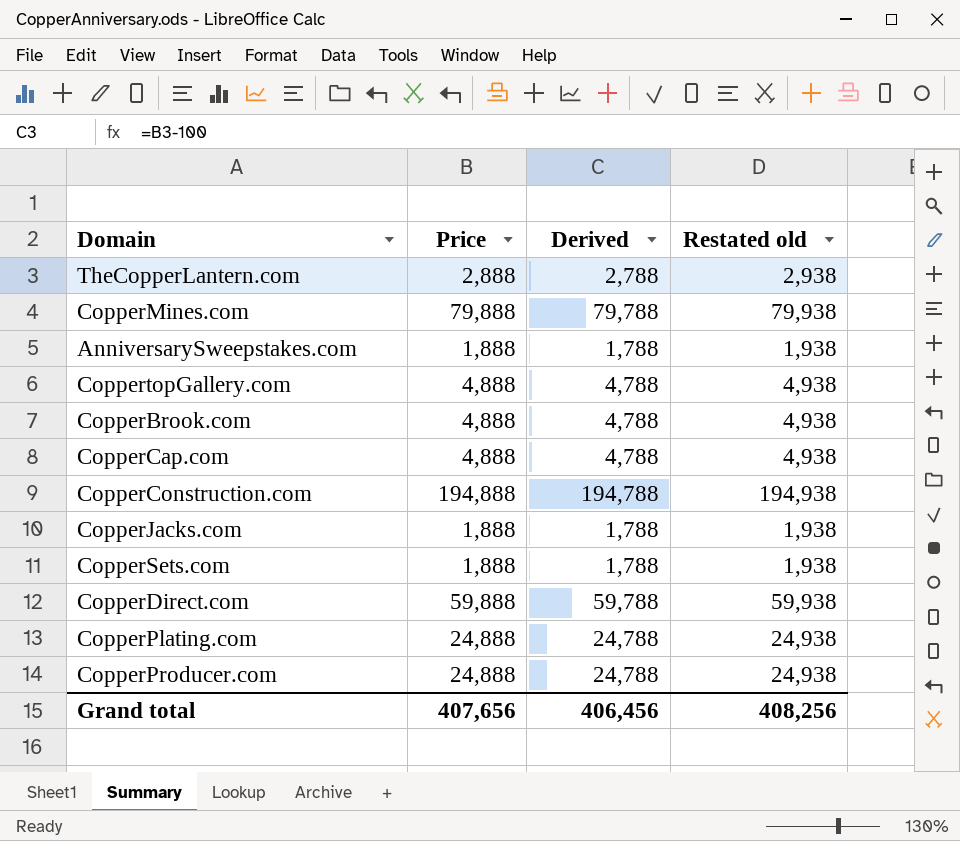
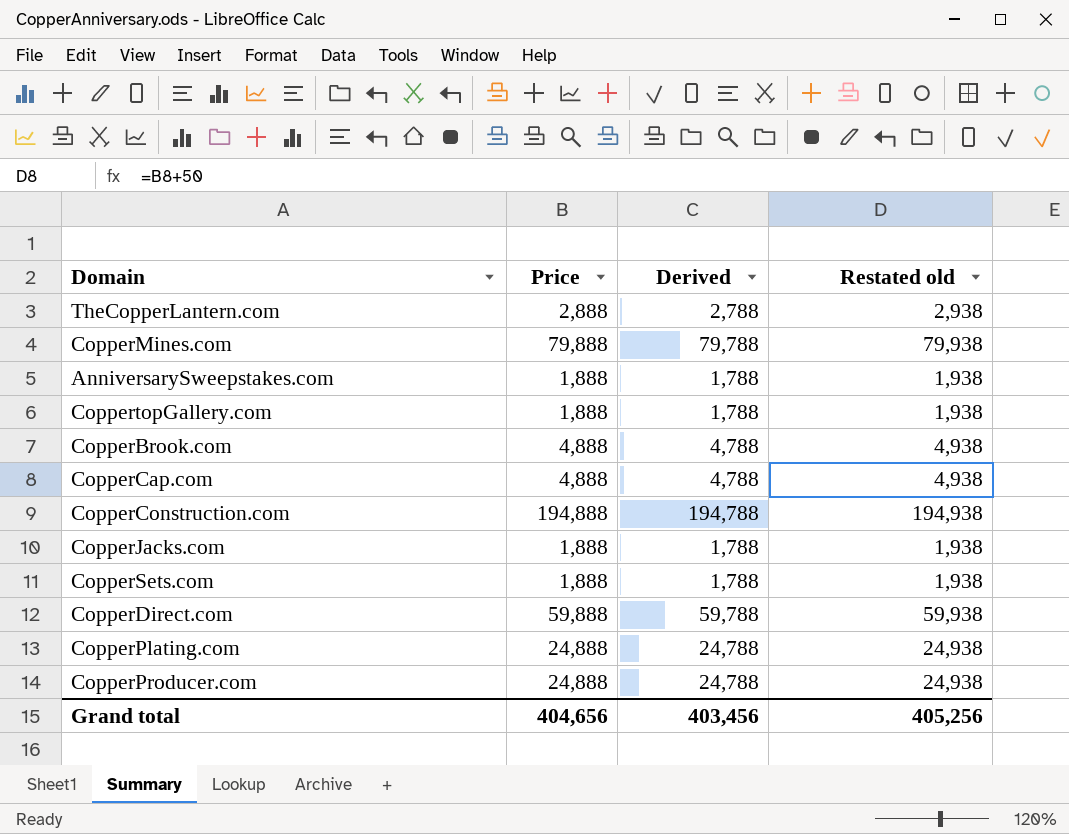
CoppertopGallery.com | Price: 4,888 -> 1,888
CoppertopGallery.com | Derived: 4,788 -> 1,788
CoppertopGallery.com | Restated old: 4,938 -> 1,938
Grand total | Price: 407,656 -> 404,656
Grand total | Derived: 406,456 -> 403,456
Grand total | Restated old: 408,256 -> 405,256

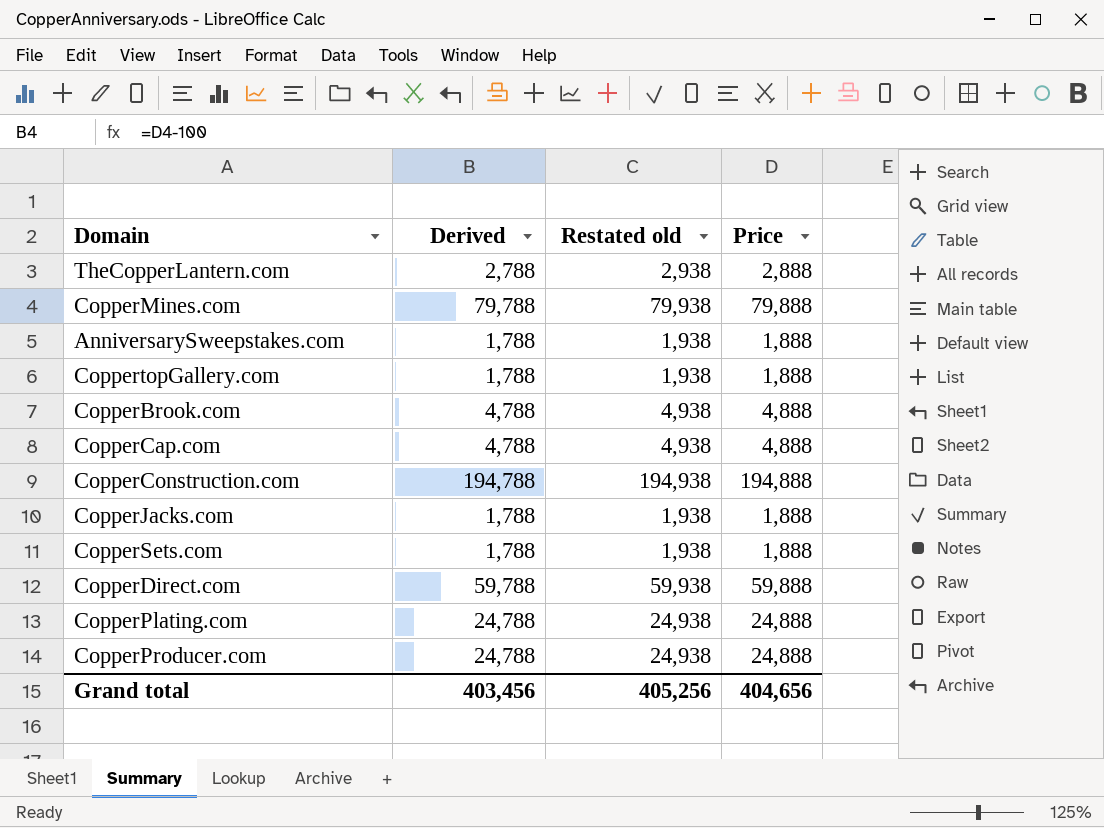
column Price | position: 2 -> 4

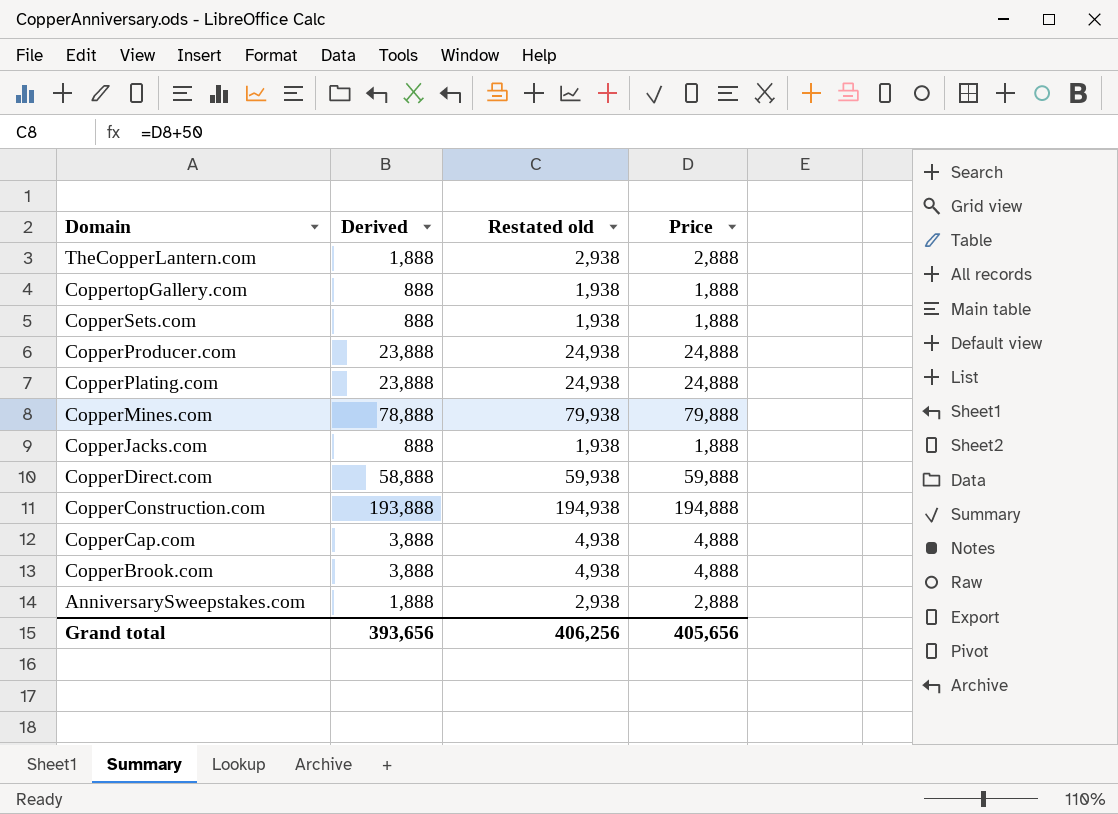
row order: none -> Domain descending
column Derived | formula: [Price] - 100 -> [Price] - 1000
AnniversarySweepstakes.com | Restated old: 1,938 -> 2,938
AnniversarySweepstakes.com | Price: 1,888 -> 2,888
Grand total | Derived: 403,456 -> 393,656
Grand total | Restated old: 405,256 -> 406,256
Grand total | Price: 404,656 -> 405,656

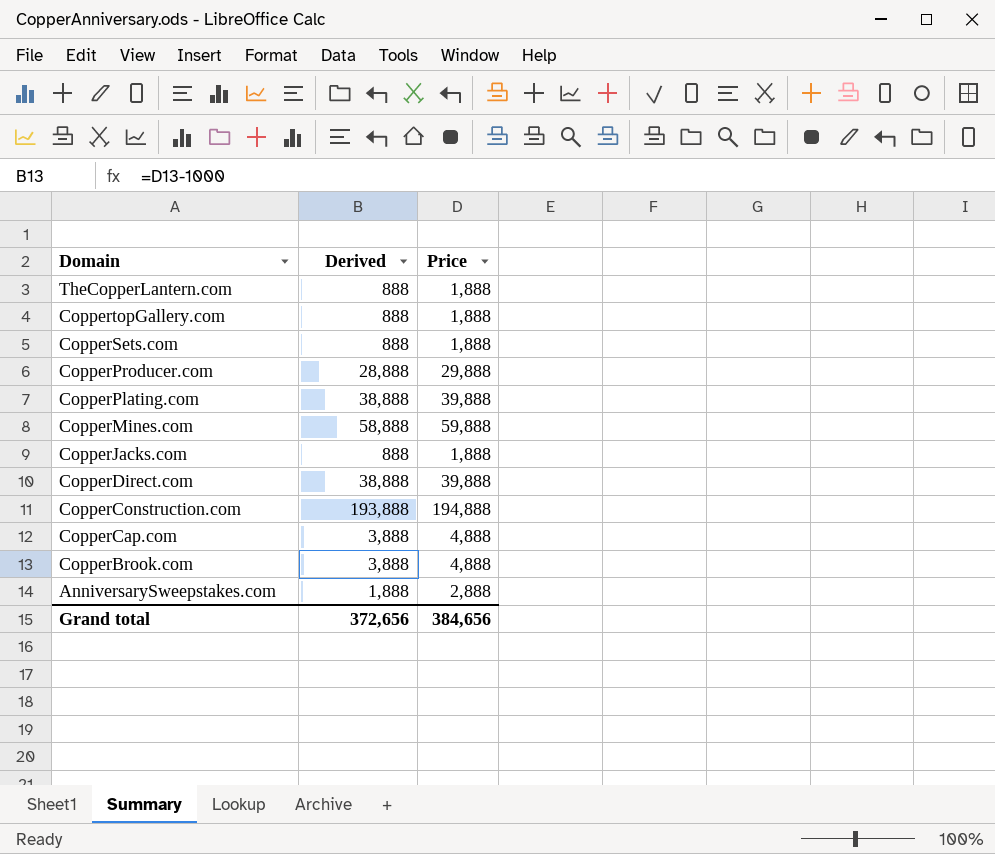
column Restated old | formula: [Price] + 50 -> none
TheCopperLantern.com | Derived: 1,888 -> 888
TheCopperLantern.com | Price: 2,888 -> 1,888
CopperProducer.com | Derived: 23,888 -> 28,888
CopperProducer.com | Price: 24,888 -> 29,888
CopperPlating.com | Derived: 23,888 -> 38,888
CopperPlating.com | Price: 24,888 -> 39,888
CopperMines.com | Derived: 78,888 -> 58,888
CopperMines.com | Price: 79,888 -> 59,888
CopperDirect.com | Derived: 58,888 -> 38,888
CopperDirect.com | Price: 59,888 -> 39,888
Grand total | Derived: 393,656 -> 372,656
Grand total | Price: 405,656 -> 384,656

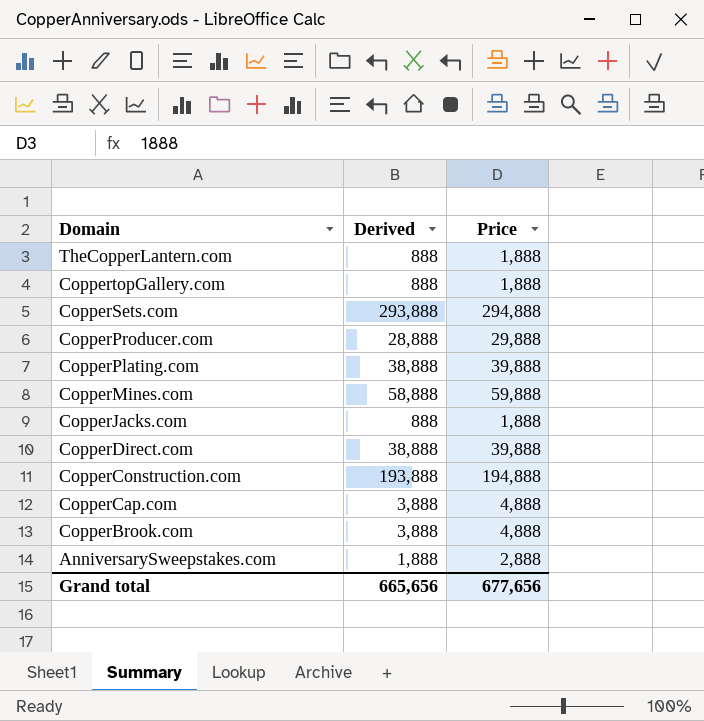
CopperSets.com | Derived: 888 -> 293,888
CopperSets.com | Price: 1,888 -> 294,888
Grand total | Derived: 372,656 -> 665,656
Grand total | Price: 384,656 -> 677,656

